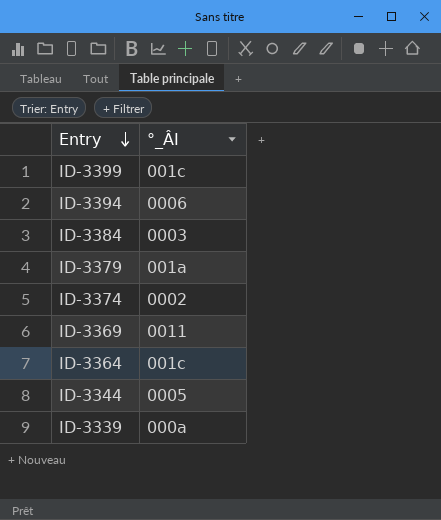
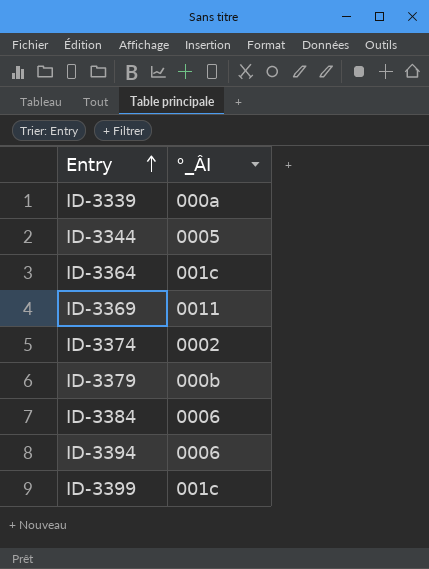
row order: Entry descending -> Entry ascending
ID-3379 | °_ÂI: 001a -> 000b
ID-3384 | °_ÂI: 0003 -> 0006

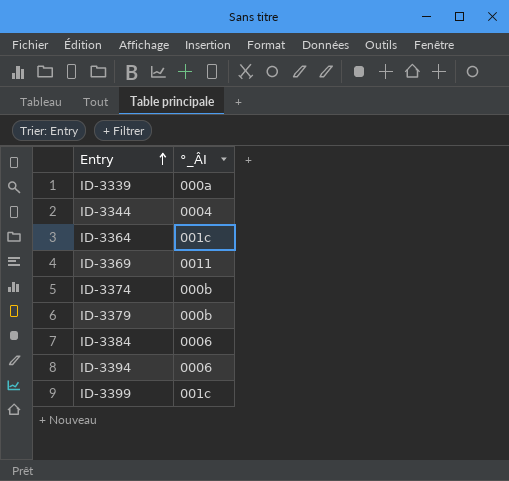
ID-3344 | °_ÂI: 0005 -> 0004
ID-3374 | °_ÂI: 0002 -> 000b

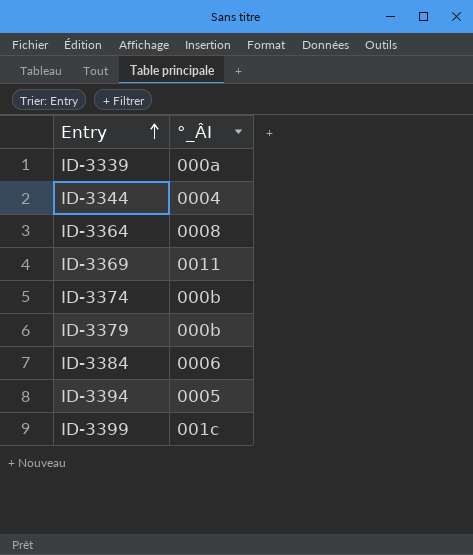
ID-3364 | °_ÂI: 001c -> 0008
ID-3394 | °_ÂI: 0006 -> 0005

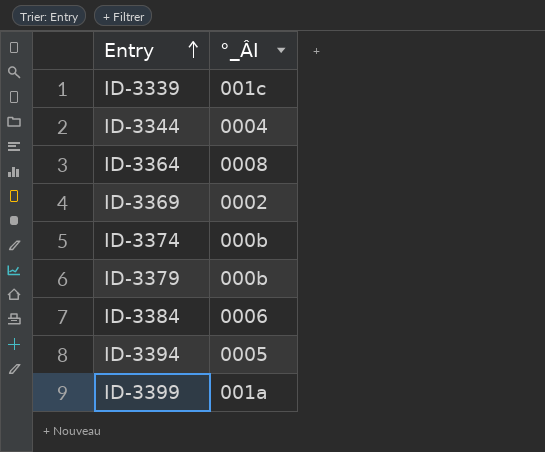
ID-3339 | °_ÂI: 000a -> 001c
ID-3369 | °_ÂI: 0011 -> 0002
ID-3399 | °_ÂI: 001c -> 001a

